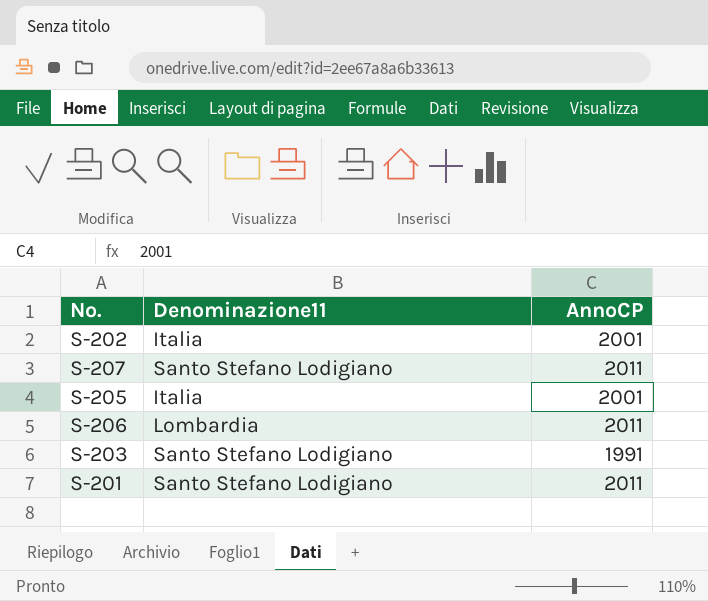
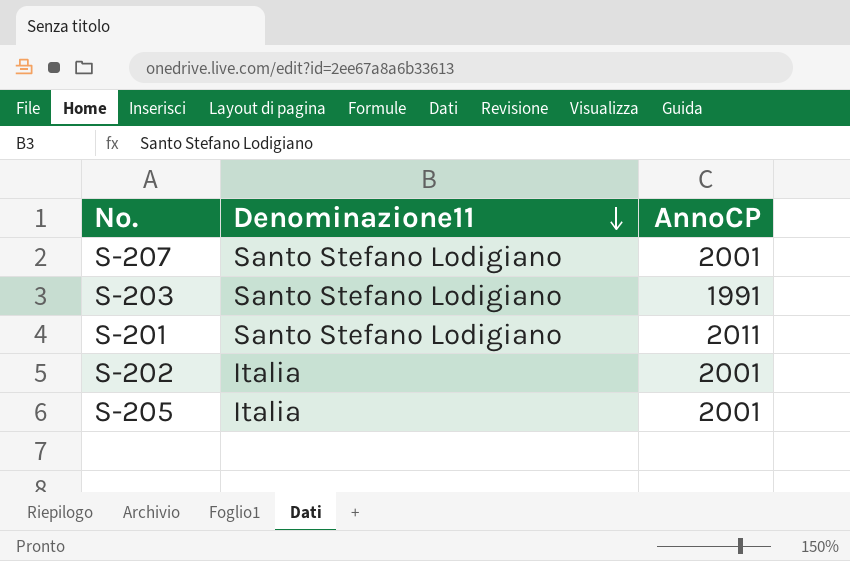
row order: none -> Denominazione11 descending
row S-206: Lombardia | 2011 -> none
S-207 | AnnoCP: 2011 -> 2001

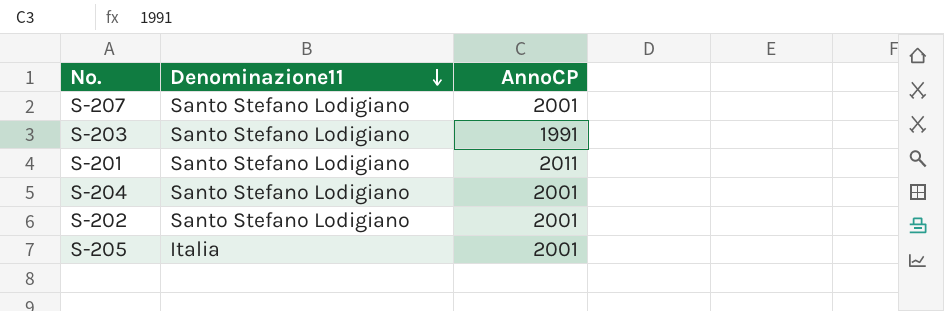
row S-204: none -> Santo Stefano Lodigiano | 2001
S-202 | Denominazione11: Italia -> Santo Stefano Lodigiano

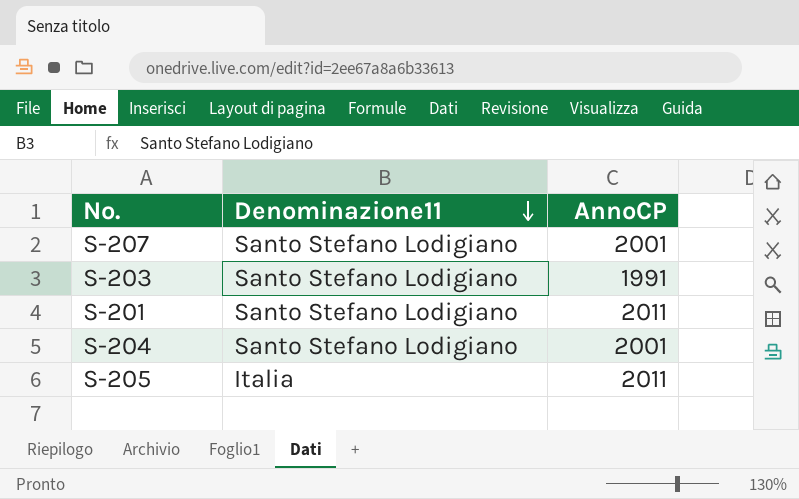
row S-202: Santo Stefano Lodigiano | 2001 -> none
S-205 | AnnoCP: 2001 -> 2011

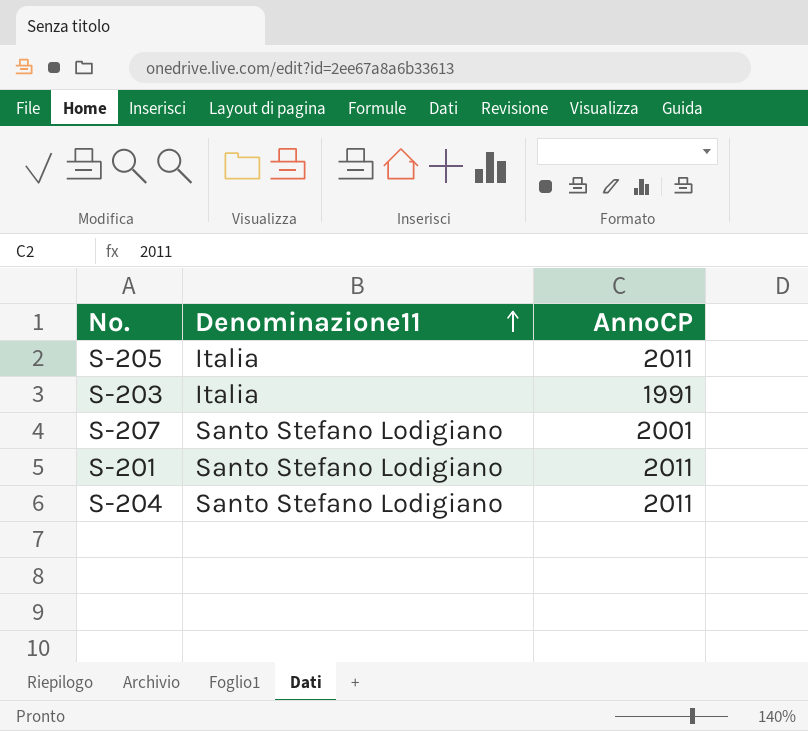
row order: Denominazione11 descending -> Denominazione11 ascending
S-203 | Denominazione11: Santo Stefano Lodigiano -> Italia
S-204 | AnnoCP: 2001 -> 2011

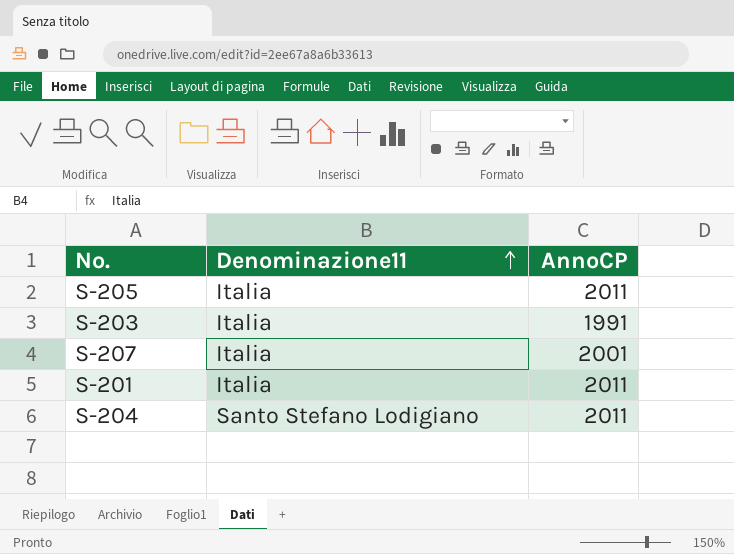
S-207 | Denominazione11: Santo Stefano Lodigiano -> Italia
S-201 | Denominazione11: Santo Stefano Lodigiano -> Italia

